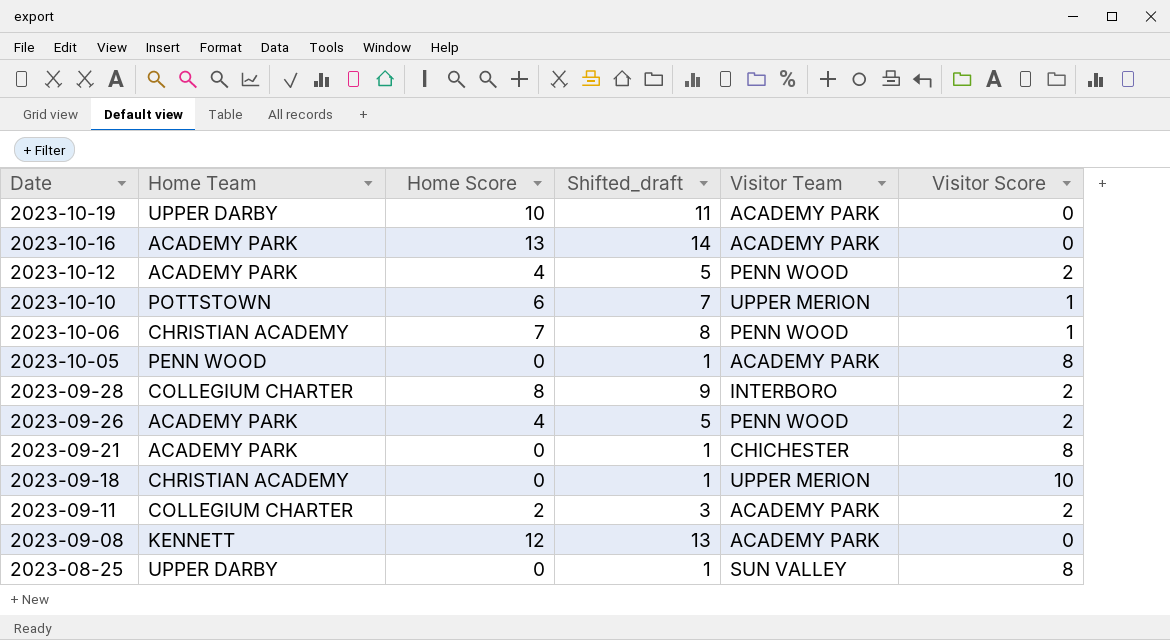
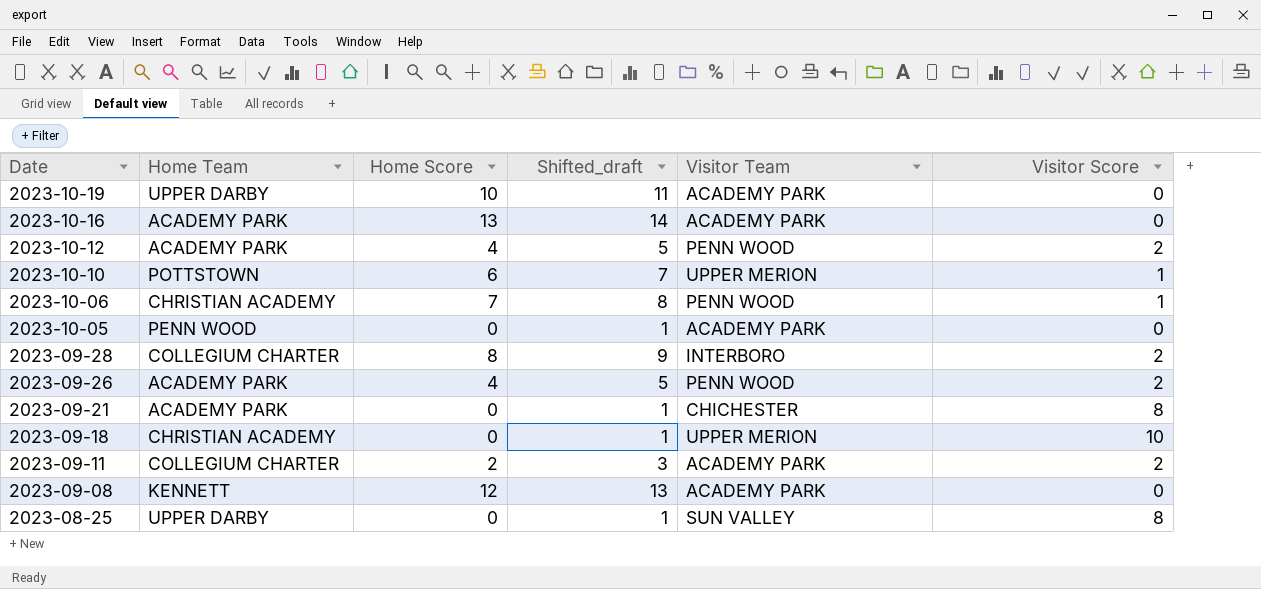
2023-10-05 | Visitor Score: 8 -> 0

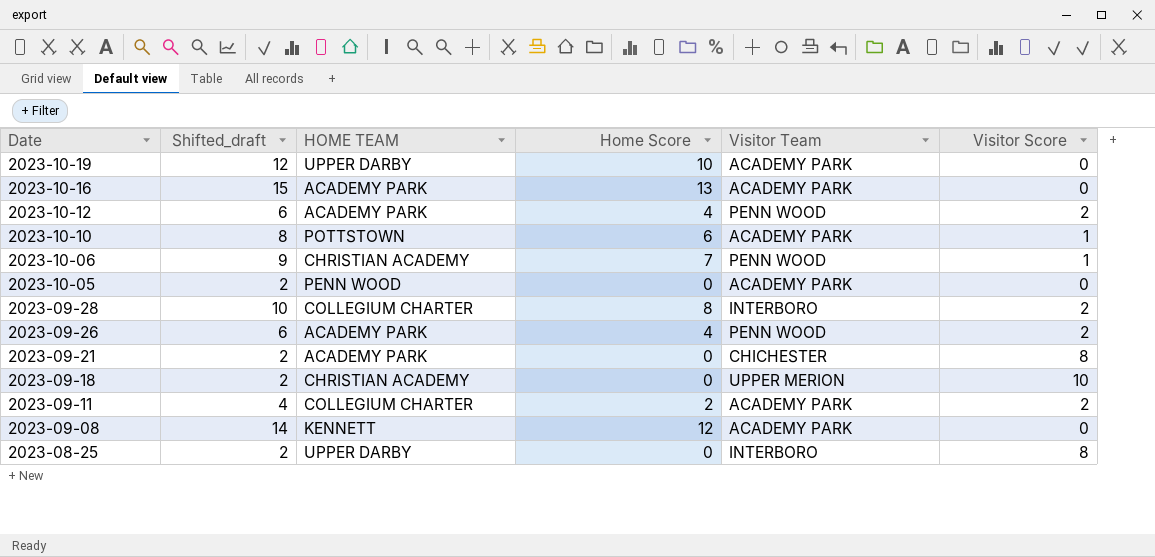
column Shifted_draft | formula: [Home Score] + 1 -> [Home Score] + 2
column Shifted_draft | position: 4 -> 2
column name: Home Team -> HOME TEAM
2023-10-10 | Visitor Team: UPPER MERION -> ACADEMY PARK
2023-08-25 | Visitor Team: SUN VALLEY -> INTERBORO

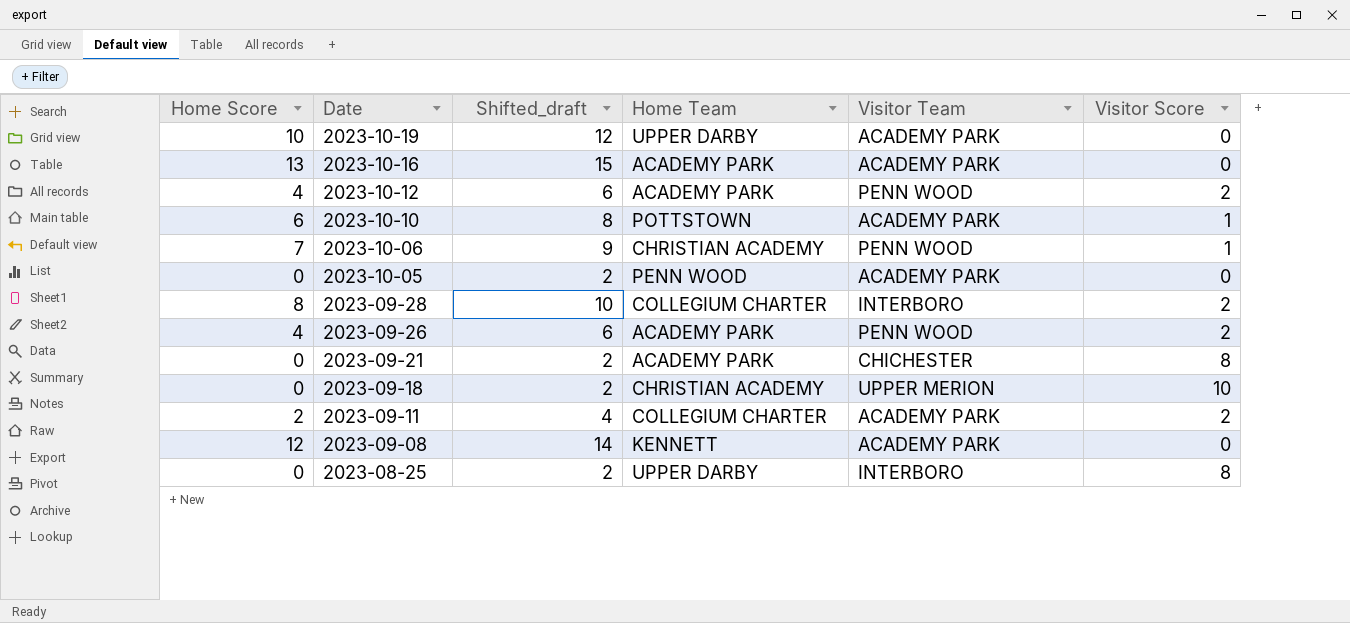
column Home Score | position: 4 -> 1
column name: HOME TEAM -> Home Team

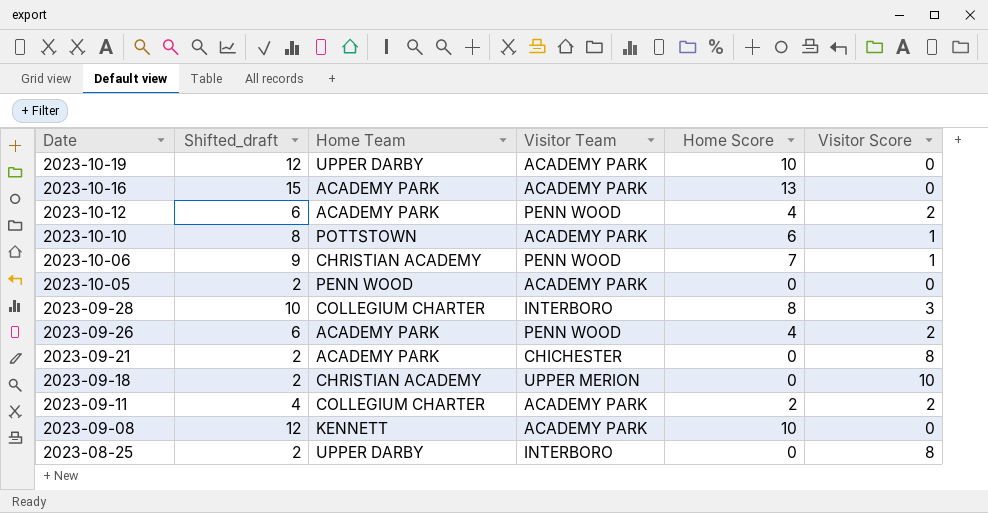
column Home Score | position: 1 -> 5
2023-09-28 | Visitor Score: 2 -> 3
2023-09-08 | Shifted_draft: 14 -> 12
2023-09-08 | Home Score: 12 -> 10

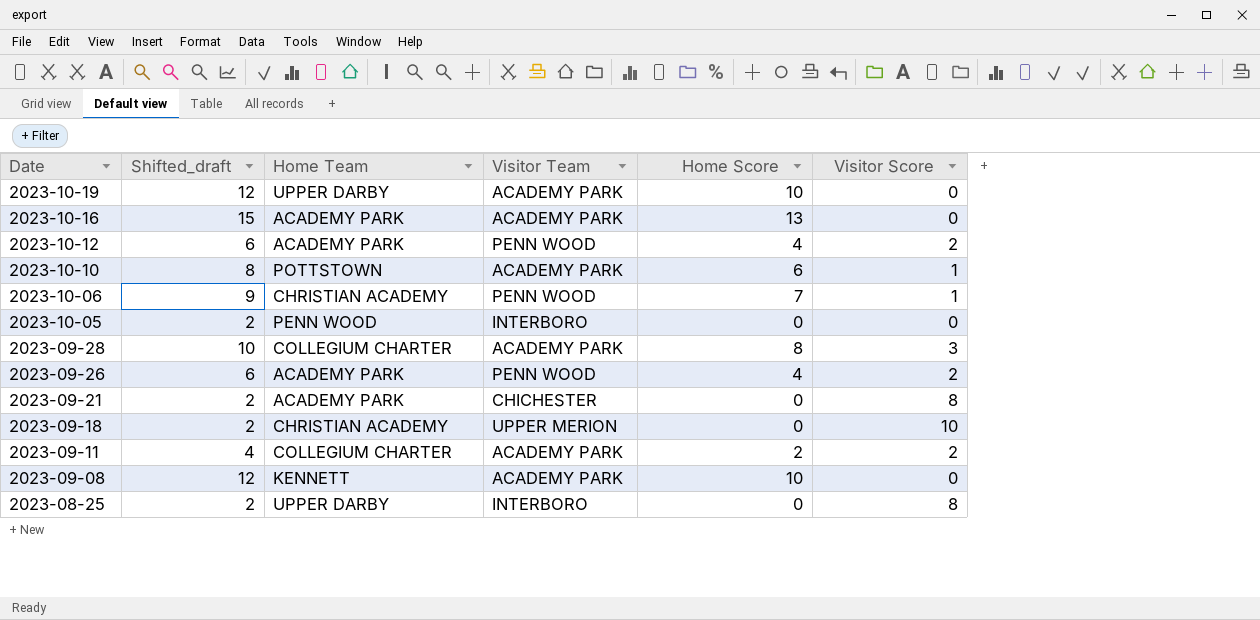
2023-10-05 | Visitor Team: ACADEMY PARK -> INTERBORO
2023-09-28 | Visitor Team: INTERBORO -> ACADEMY PARK

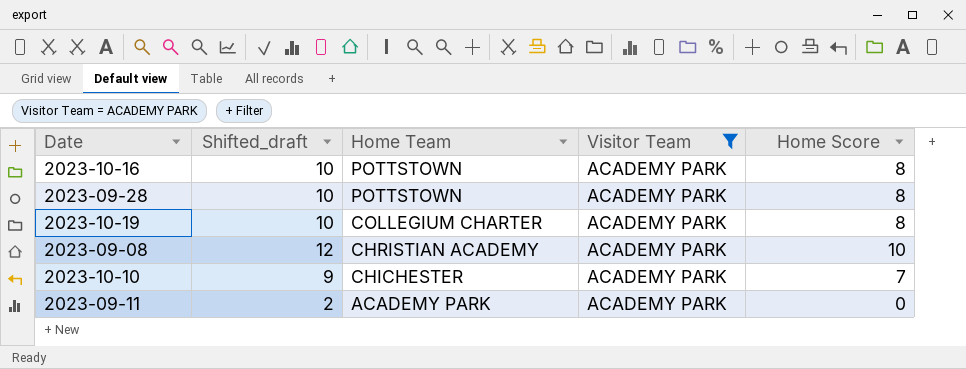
filter: none -> Visitor Team = ACADEMY PARK
row order: Date descending -> Home Team descending
column Visitor Score | position: 6 -> none
2023-10-16 | Shifted_draft: 15 -> 10
2023-10-16 | Home Team: ACADEMY PARK -> POTTSTOWN
2023-10-16 | Home Score: 13 -> 8
2023-09-28 | Home Team: COLLEGIUM CHARTER -> POTTSTOWN
2023-10-19 | Shifted_draft: 12 -> 10
2023-10-19 | Home Team: UPPER DARBY -> COLLEGIUM CHARTER
2023-10-19 | Home Score: 10 -> 8
2023-09-08 | Home Team: KENNETT -> CHRISTIAN ACADEMY
2023-10-10 | Shifted_draft: 8 -> 9
2023-10-10 | Home Team: POTTSTOWN -> CHICHESTER
2023-10-10 | Home Score: 6 -> 7
2023-09-11 | Shifted_draft: 4 -> 2
2023-09-11 | Home Team: COLLEGIUM CHARTER -> ACADEMY PARK
2023-09-11 | Home Score: 2 -> 0

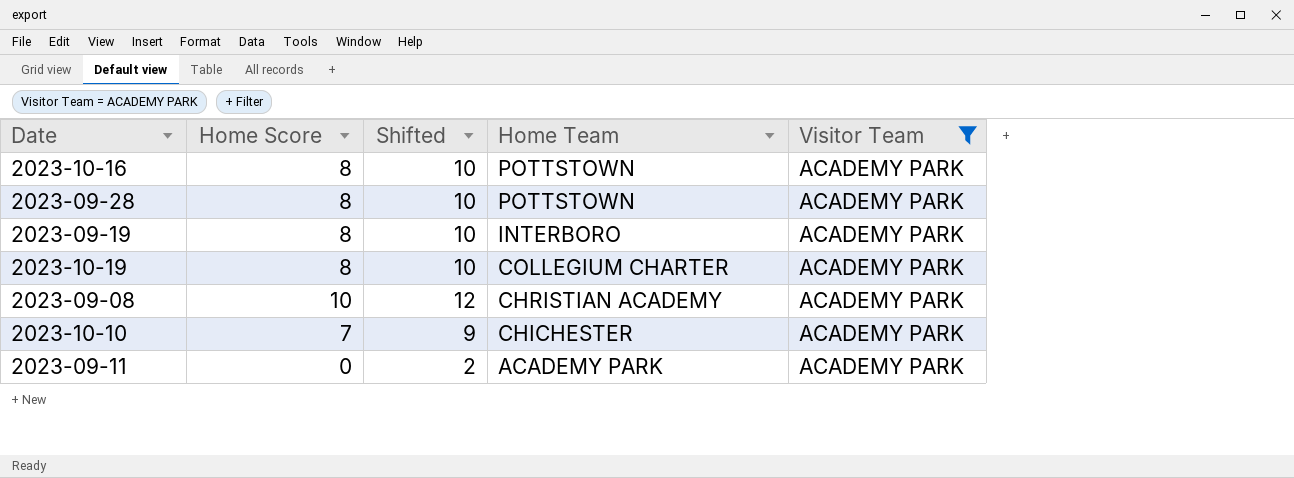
column Home Score | position: 5 -> 2
column name: Shifted_draft -> Shifted
row 2023-09-19: none -> 8 | 10 | INTERBORO | ACADEMY PARK

